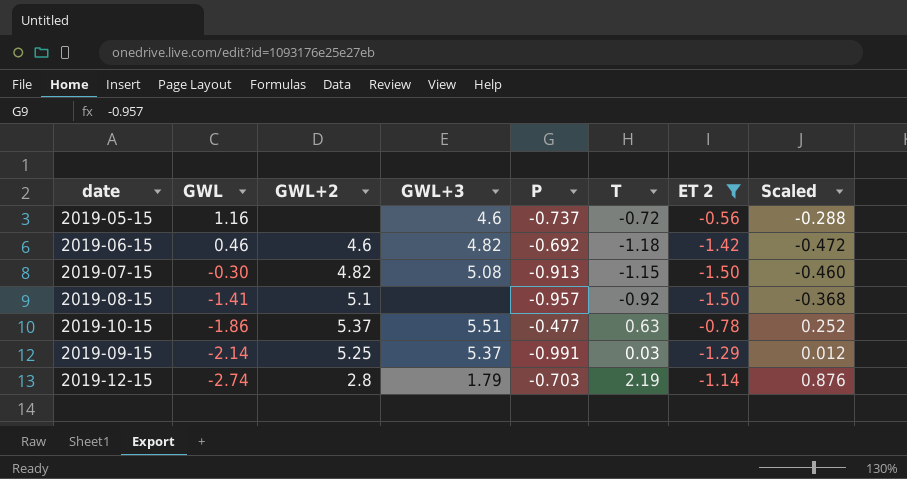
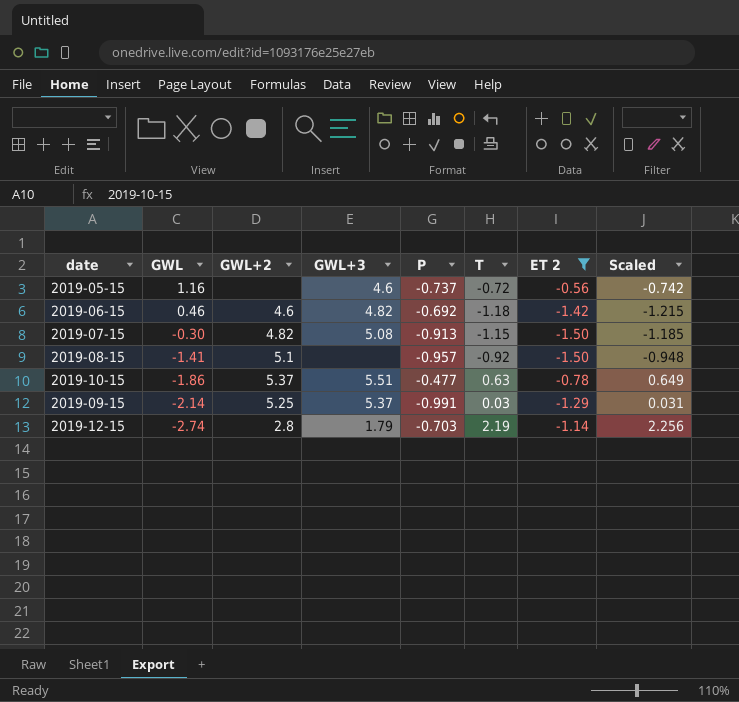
column Scaled | formula: [T] * 0.4 -> [T] * 1.03

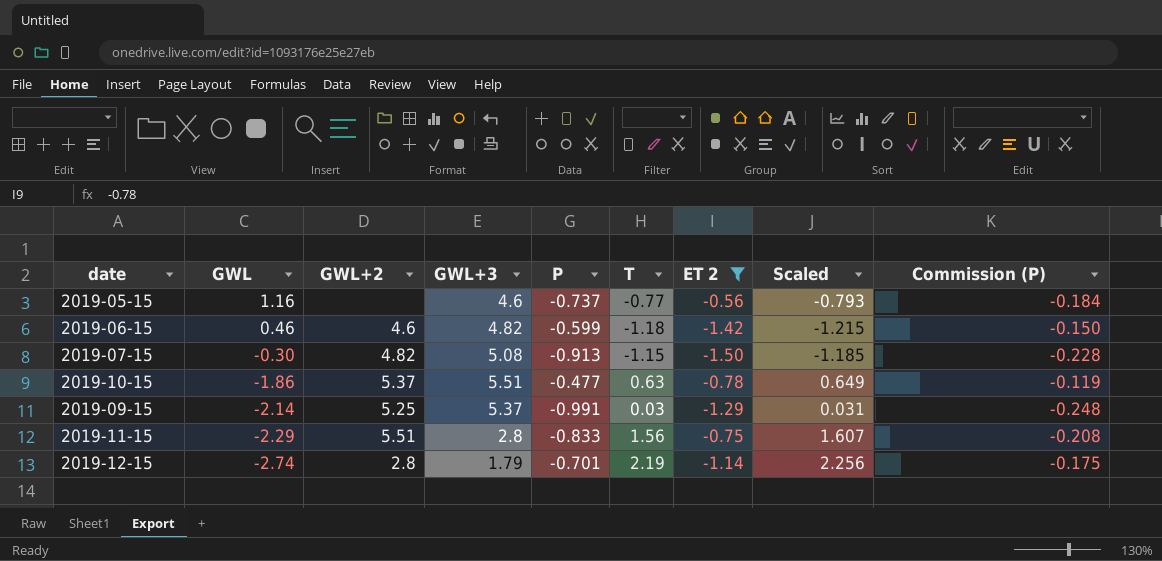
column Commission (P) | formula: none -> [P] * 0.25
row 2019-08-15: -1.41 | 5.1 | none | -0.957 | -0.92 | -1.50 | -0.948 -> none
2019-05-15 | T: -0.72 -> -0.77
2019-05-15 | Scaled: -0.742 -> -0.793
2019-06-15 | P: -0.692 -> -0.599
row 2019-11-15: none -> -2.29 | 5.51 | 2.8 | -0.833 | 1.56 | -0.75 | 1.607 | -0.208
2019-12-15 | P: -0.703 -> -0.701

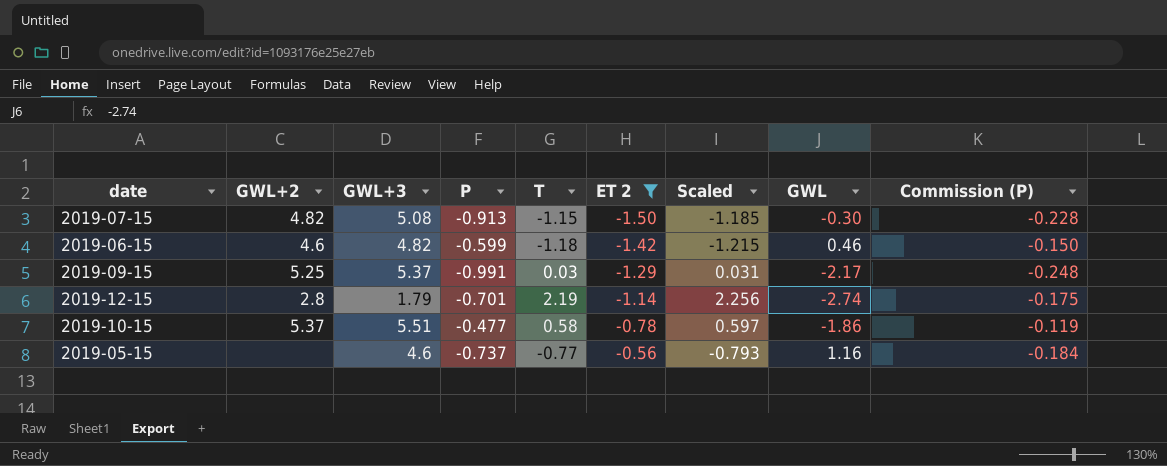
row order: GWL descending -> ET 2 ascending
column GWL | position: 2 -> 8
row 2019-11-15: -2.29 | 5.51 | 2.8 | -0.833 | 1.56 | -0.75 | 1.607 | -0.208 -> none
2019-09-15 | GWL: -2.14 -> -2.17
2019-10-15 | T: 0.63 -> 0.58
2019-10-15 | Scaled: 0.649 -> 0.597

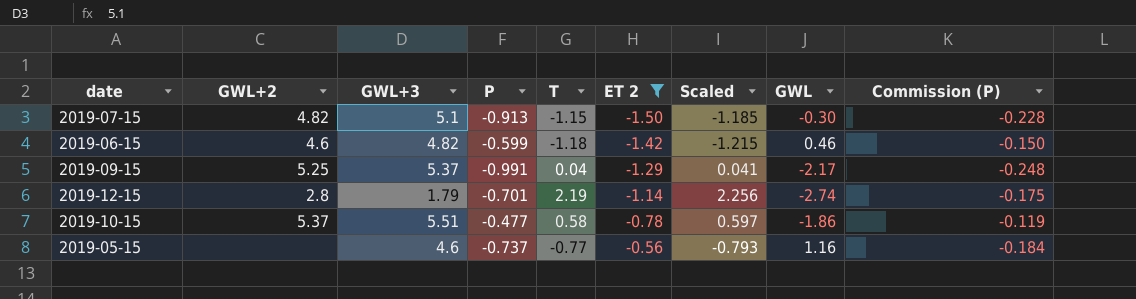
2019-07-15 | GWL+3: 5.08 -> 5.1
2019-09-15 | T: 0.03 -> 0.04
2019-09-15 | Scaled: 0.031 -> 0.041

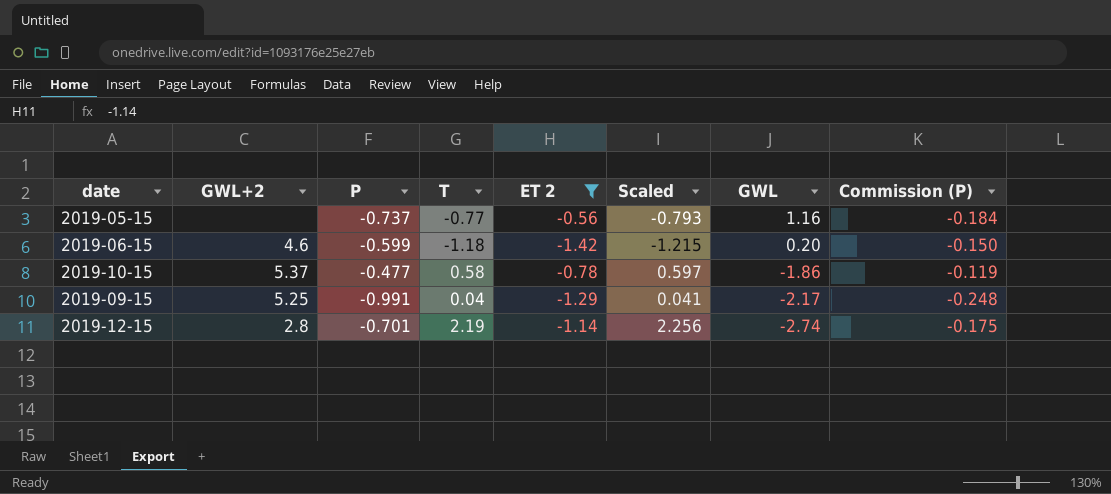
row order: ET 2 ascending -> GWL descending
column GWL+3 | position: 3 -> none
row 2019-07-15: 4.82 | 5.1 | -0.913 | -1.15 | -1.50 | -1.185 | -0.30 | -0.228 -> none
2019-06-15 | GWL: 0.46 -> 0.20

